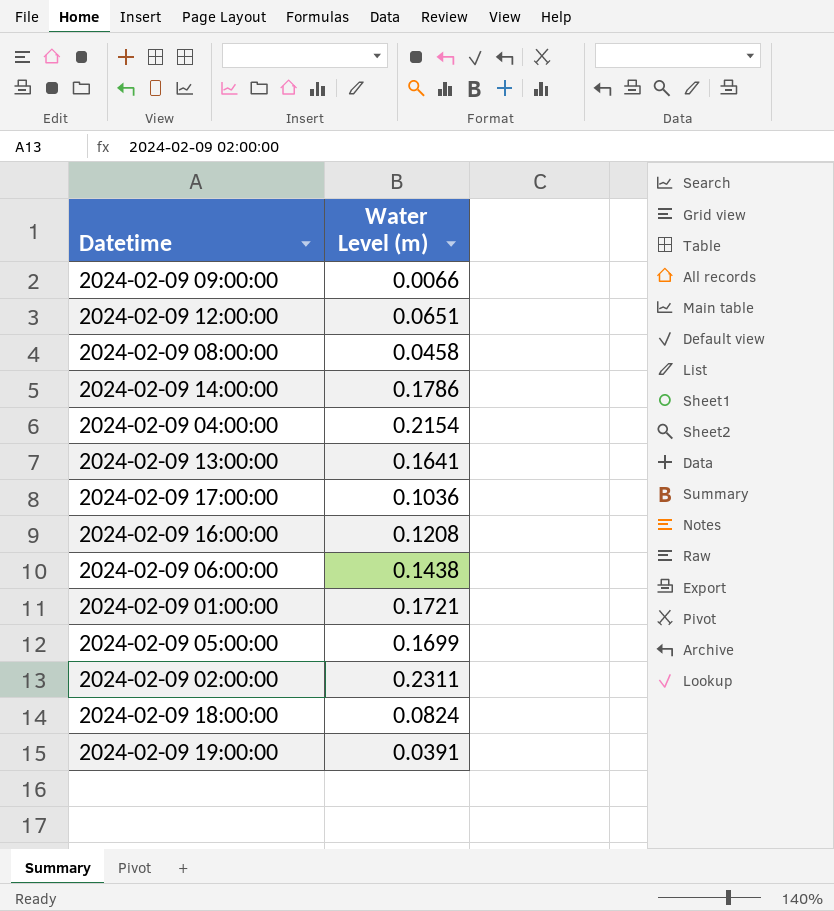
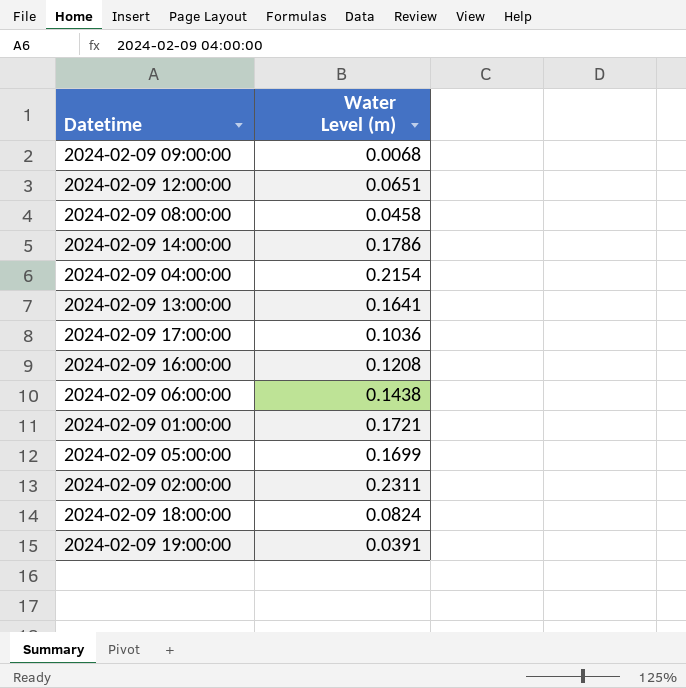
2024-02-09 09:00:00 | Water Level (m): 0.0066 -> 0.0068

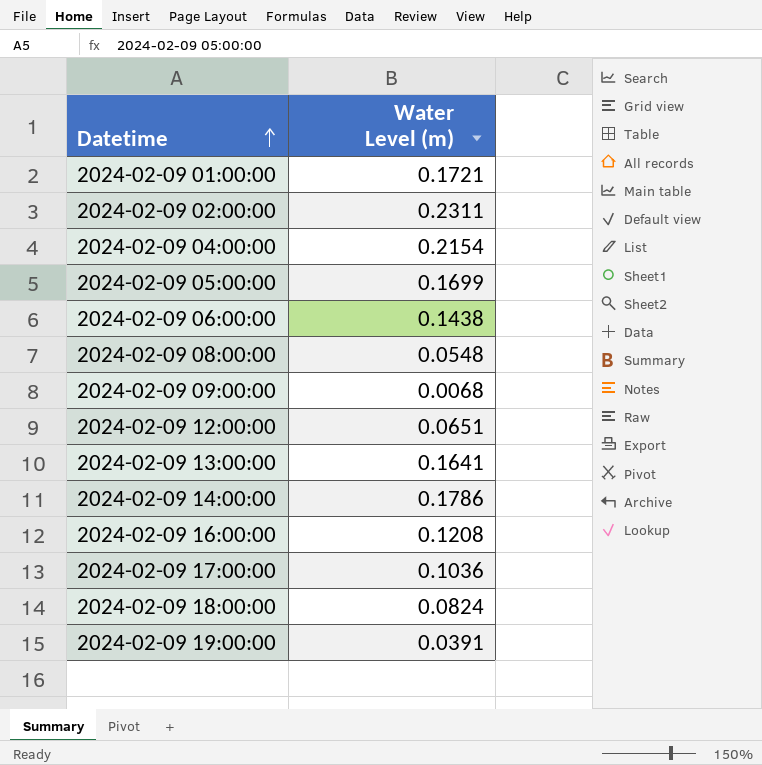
row order: none -> Datetime ascending
2024-02-09 08:00:00 | Water Level (m): 0.0458 -> 0.0548

